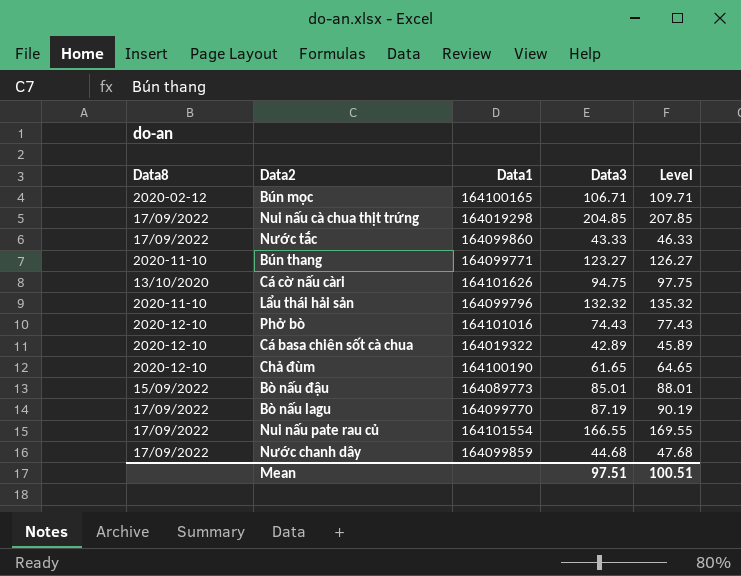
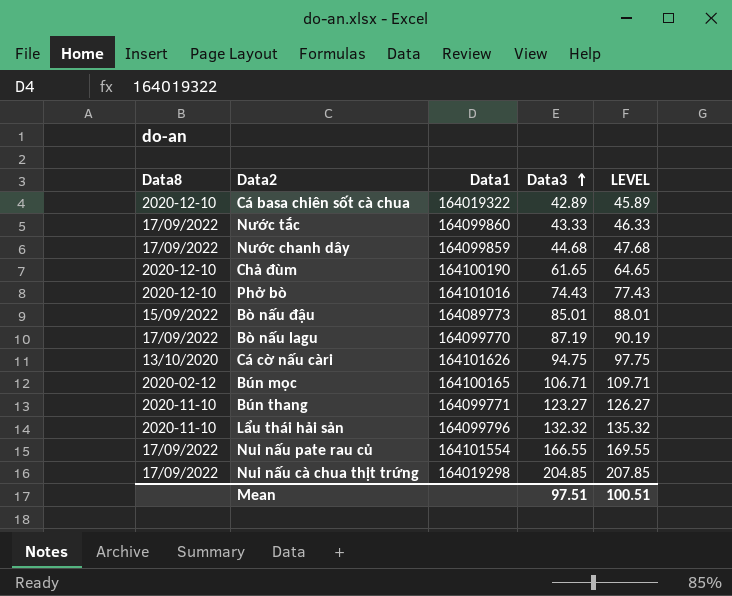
row order: none -> Data3 ascending
column name: Level -> LEVEL

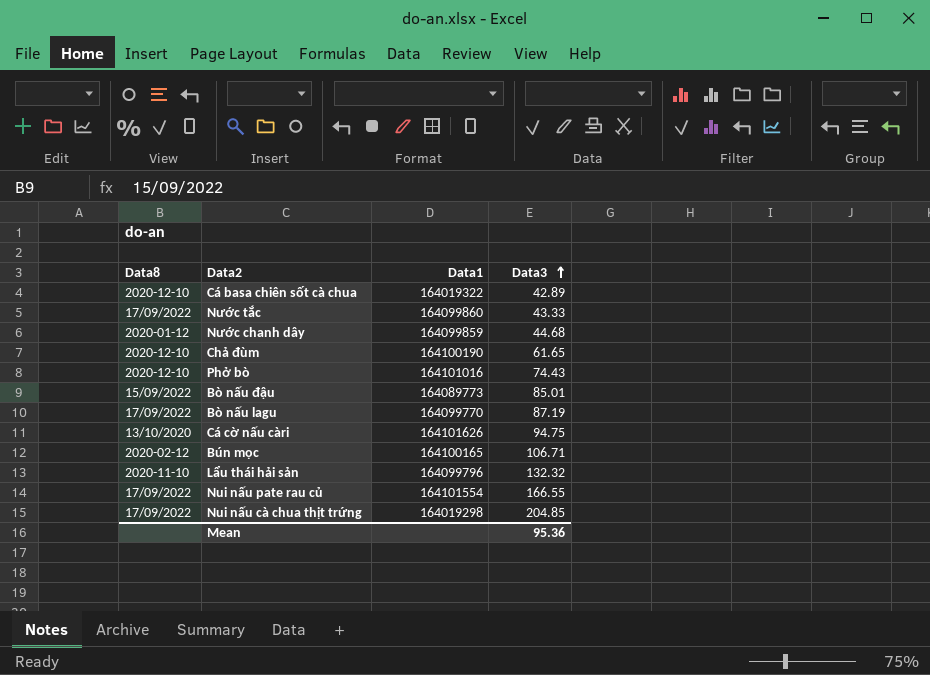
column LEVEL | formula: [Data3] + 3 -> none
row Bún thang: 2020-11-10 | 164099771 | 123.27 | 126.27 -> none
Nước chanh dây | Data8: 17/09/2022 -> 2020-01-12
Mean | Data3: 97.51 -> 95.36

